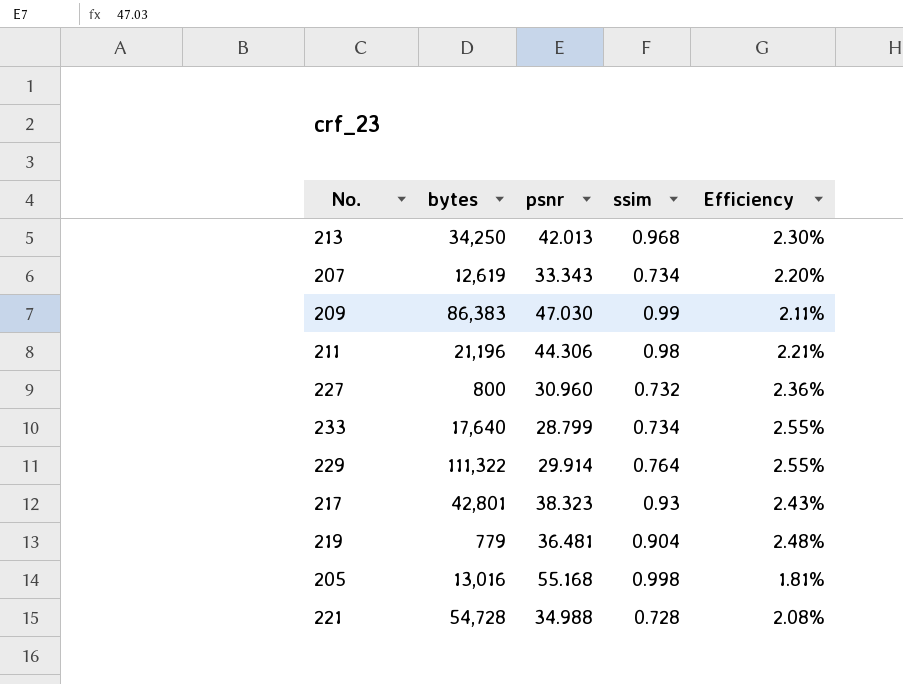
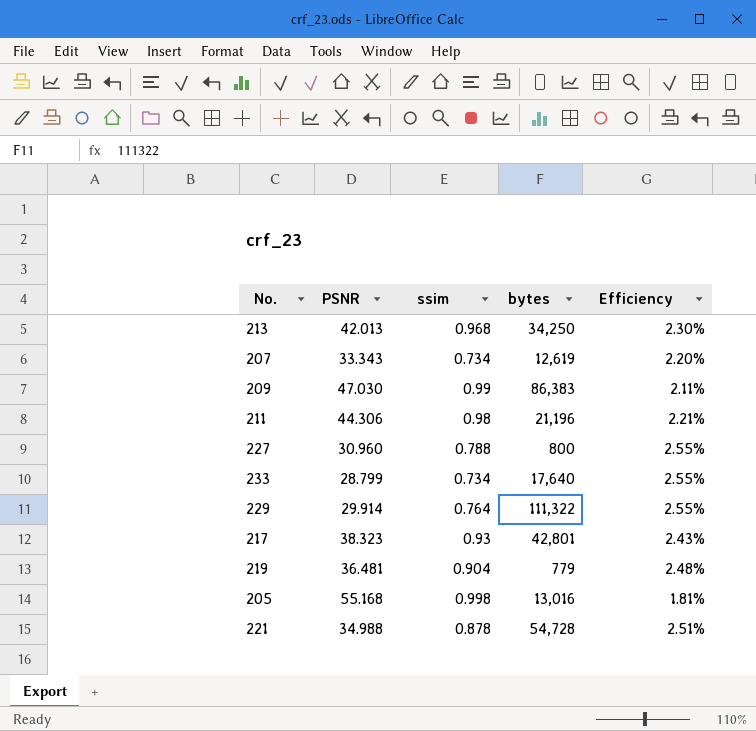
column name: psnr -> PSNR
column bytes | position: 2 -> 4
227 | ssim: 0.732 -> 0.788
227 | Efficiency: 2.36% -> 2.55%
221 | ssim: 0.728 -> 0.878
221 | Efficiency: 2.08% -> 2.51%

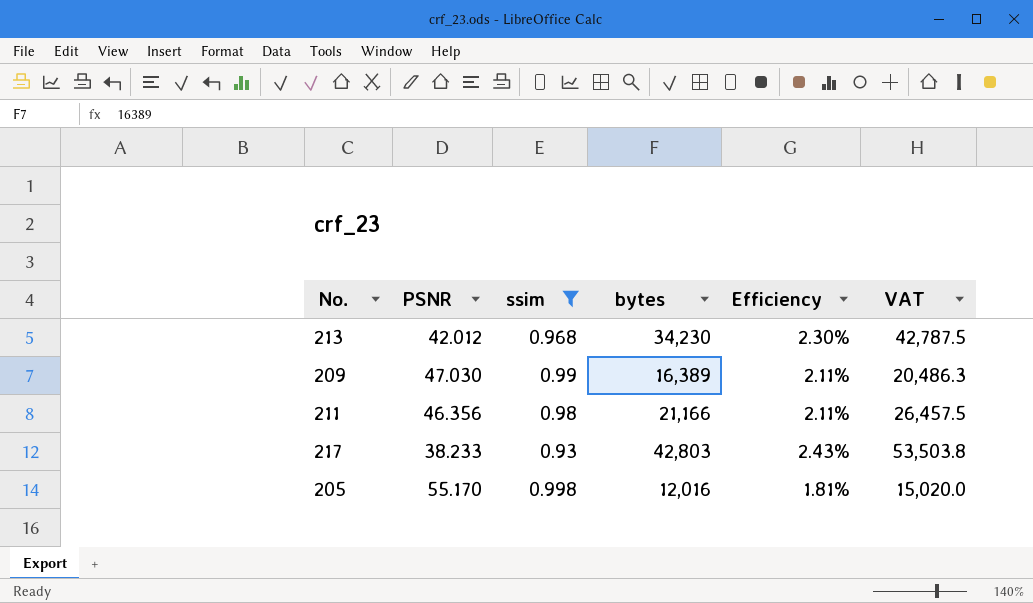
filter: none -> ssim >= 0.93
column VAT | formula: none -> [bytes] * 1.25
213 | PSNR: 42.013 -> 42.012
213 | bytes: 34,250 -> 34,230
209 | bytes: 86,383 -> 16,389
211 | PSNR: 44.306 -> 46.356
211 | bytes: 21,196 -> 21,166
211 | Efficiency: 2.21% -> 2.11%
217 | PSNR: 38.323 -> 38.233
217 | bytes: 42,801 -> 42,803
205 | PSNR: 55.168 -> 55.170
205 | bytes: 13,016 -> 12,016

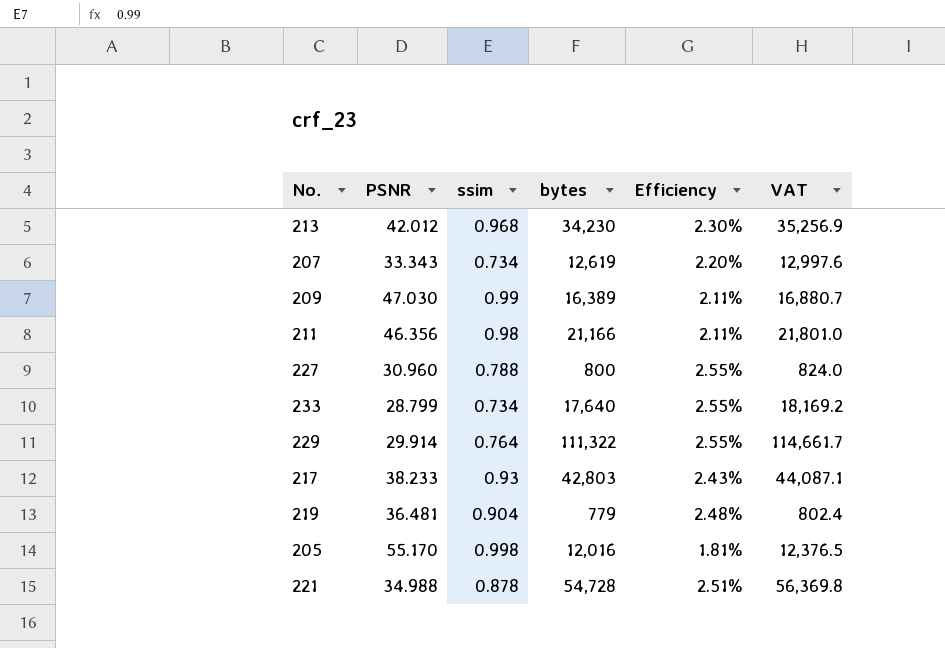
filter: ssim >= 0.93 -> none
column VAT | formula: [bytes] * 1.25 -> [bytes] * 1.03

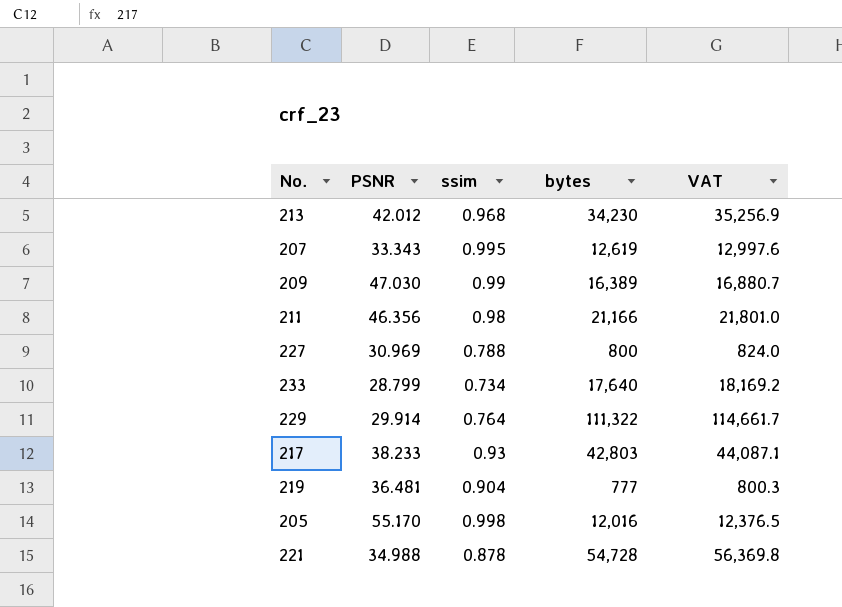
column Efficiency | formula: [ssim] / [PSNR] -> none
207 | ssim: 0.734 -> 0.995
227 | PSNR: 30.960 -> 30.969
219 | bytes: 779 -> 777
219 | VAT: 802.4 -> 800.3

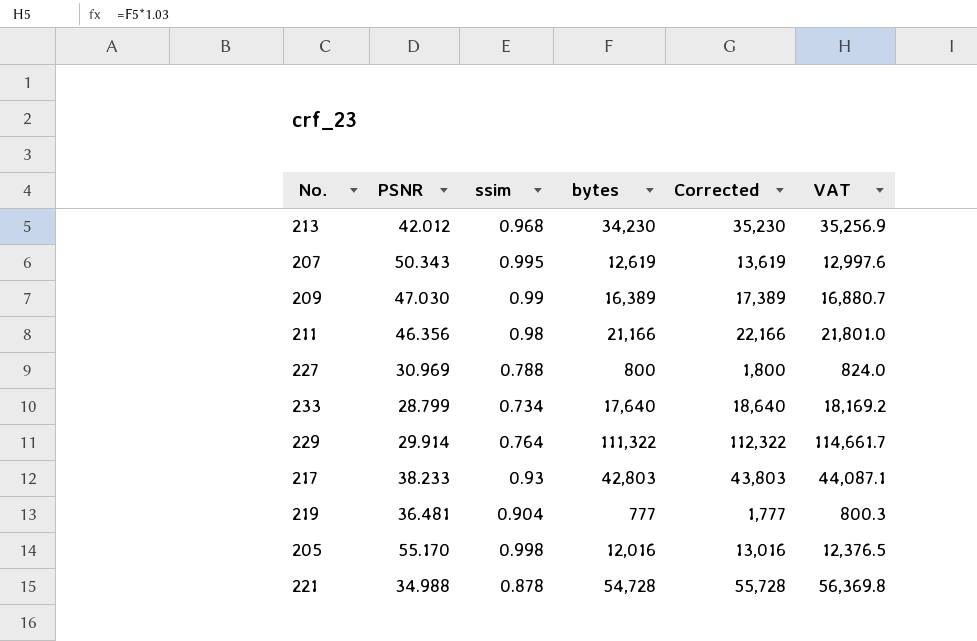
column Corrected | formula: none -> [bytes] + 1000
207 | PSNR: 33.343 -> 50.343

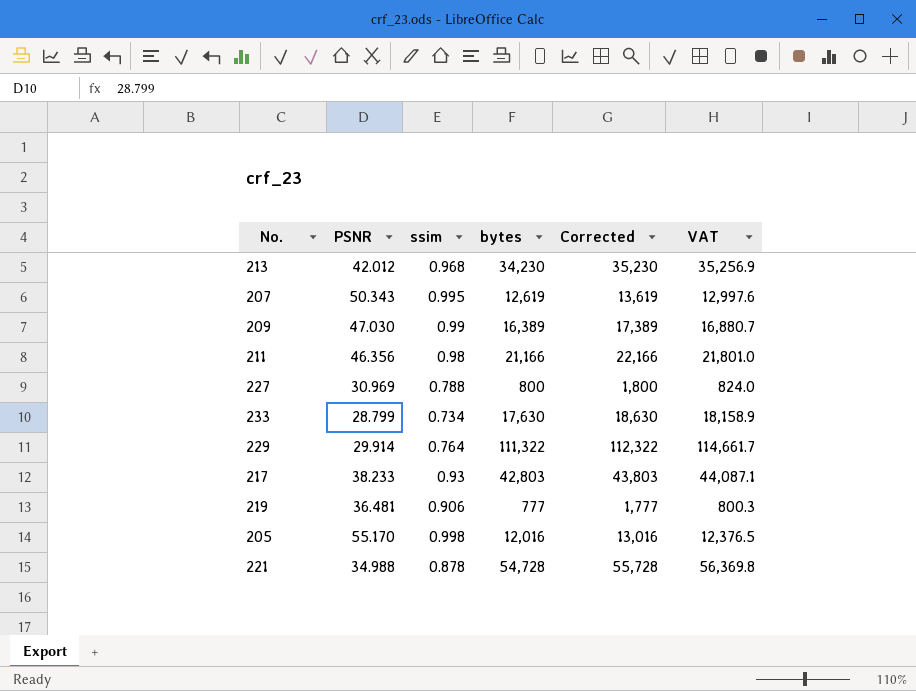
233 | bytes: 17,640 -> 17,630
233 | Corrected: 18,640 -> 18,630
233 | VAT: 18,169.2 -> 18,158.9
219 | ssim: 0.904 -> 0.906

